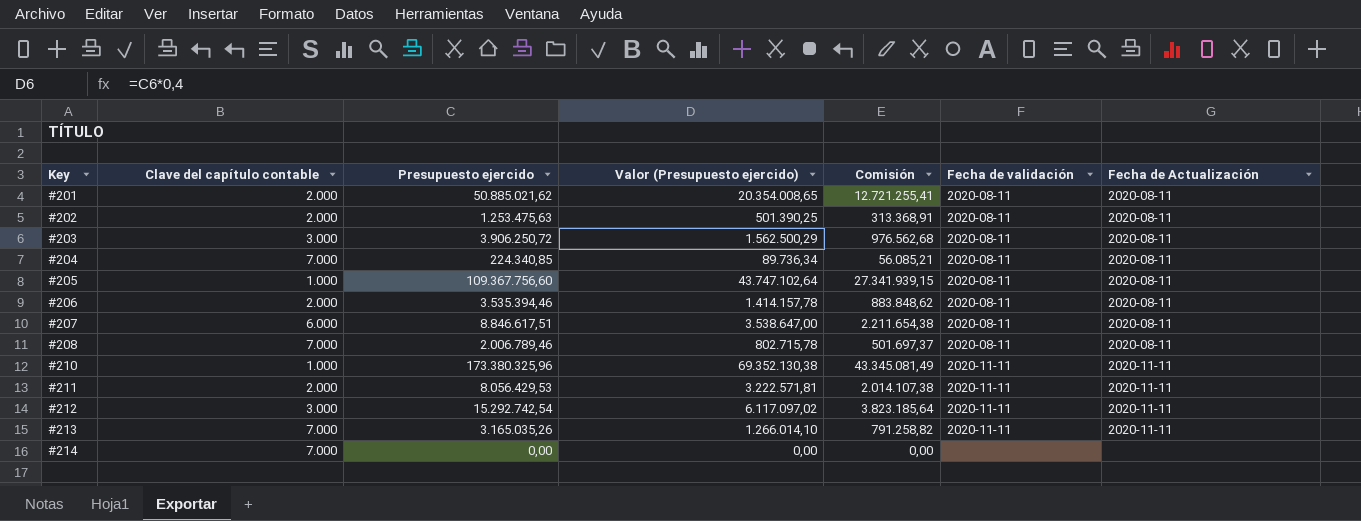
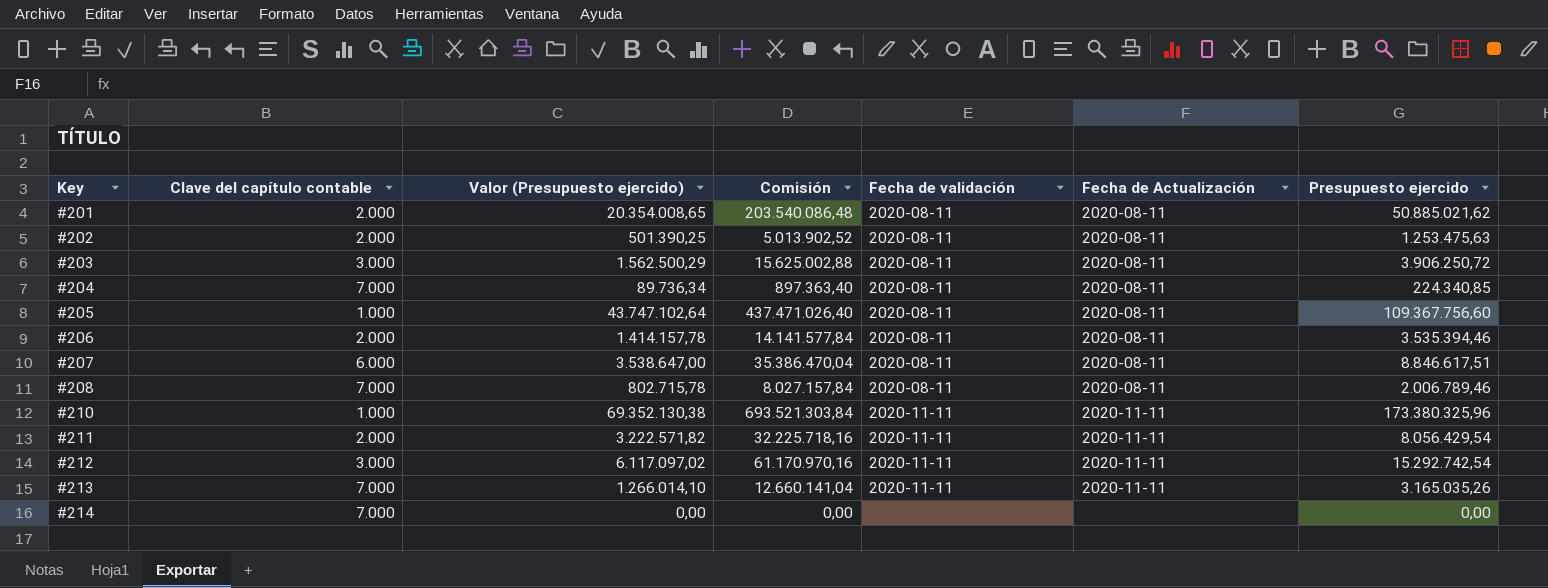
column Comisión | formula: [Presupuesto ejercido] * 0,25 -> [Presupuesto ejercido] * 4
column Presupuesto ejercido | position: 3 -> 7
#211 | Valor (Presupuesto ejercido): 3.222.571,81 -> 3.222.571,82
#211 | Presupuesto ejercido: 8.056.429,53 -> 8.056.429,54

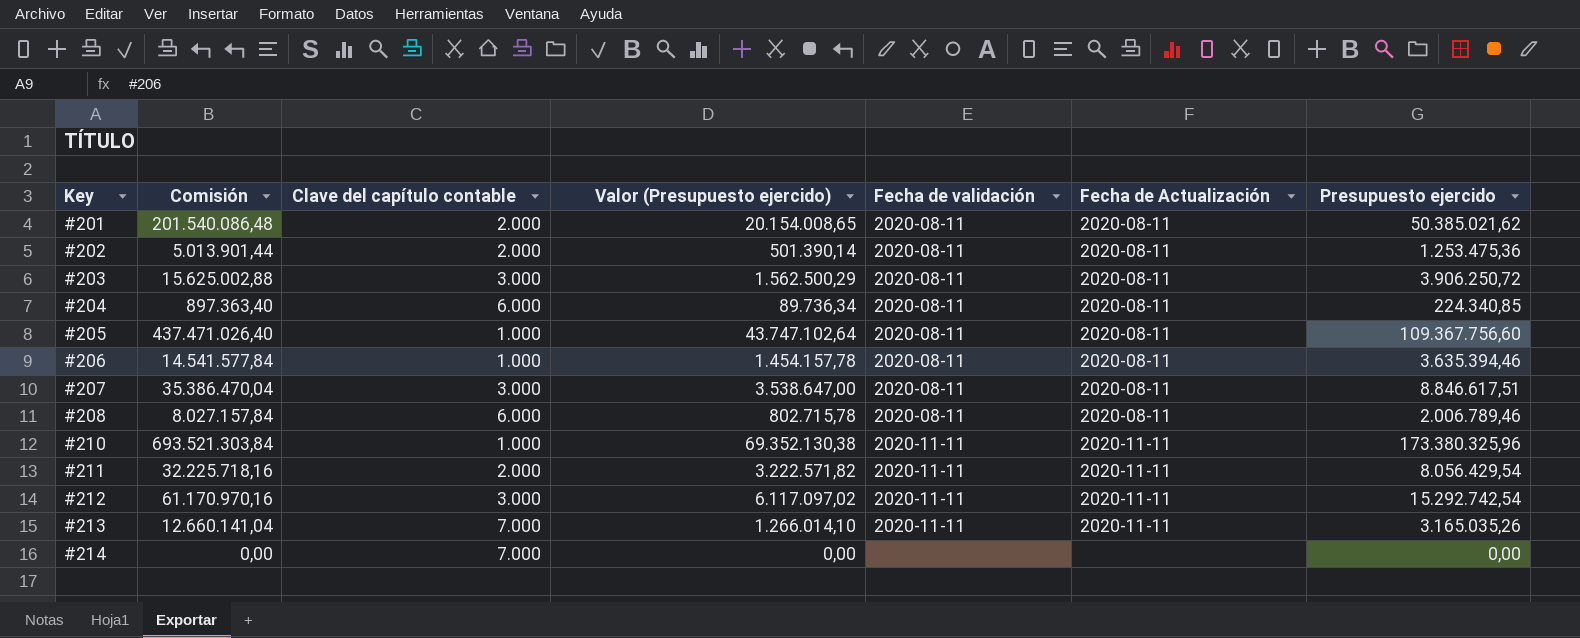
column Comisión | position: 4 -> 2
#201 | Comisión: 203.540.086,48 -> 201.540.086,48
#201 | Valor (Presupuesto ejercido): 20.354.008,65 -> 20.154.008,65
#201 | Presupuesto ejercido: 50.885.021,62 -> 50.385.021,62
#202 | Comisión: 5.013.902,52 -> 5.013.901,44
#202 | Valor (Presupuesto ejercido): 501.390,25 -> 501.390,14
#202 | Presupuesto ejercido: 1.253.475,63 -> 1.253.475,36
#204 | Clave del capítulo contable: 7.000 -> 6.000
#206 | Comisión: 14.141.577,84 -> 14.541.577,84
#206 | Clave del capítulo contable: 2.000 -> 1.000
#206 | Valor (Presupuesto ejercido): 1.414.157,78 -> 1.454.157,78
#206 | Presupuesto ejercido: 3.535.394,46 -> 3.635.394,46
#207 | Clave del capítulo contable: 6.000 -> 3.000
#208 | Clave del capítulo contable: 7.000 -> 6.000

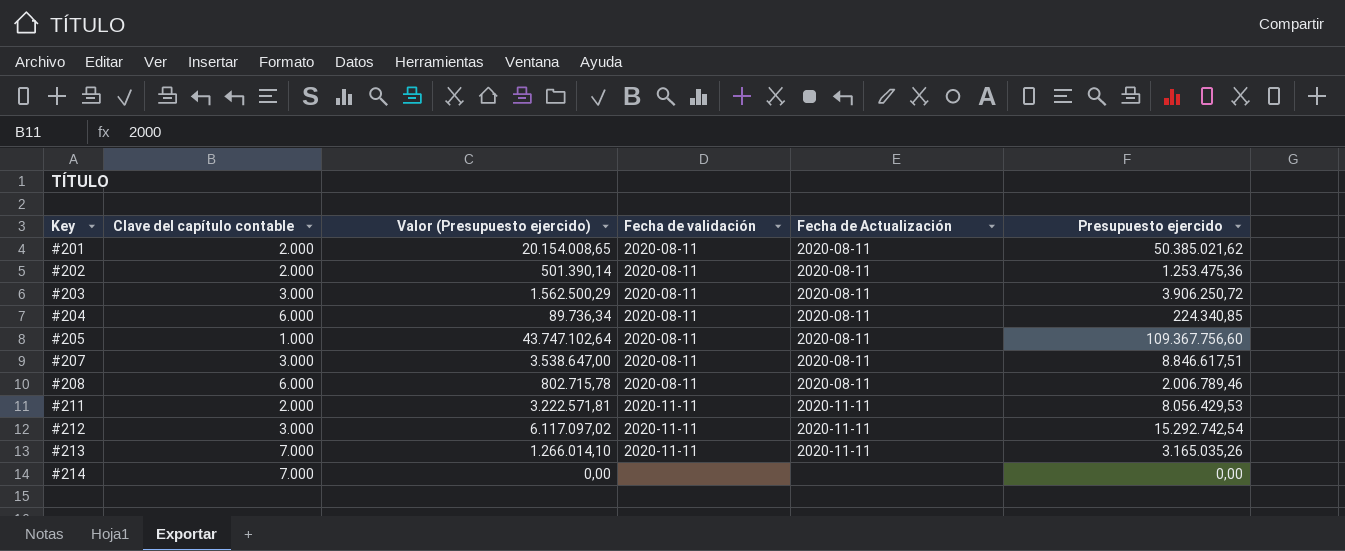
column Comisión | formula: [Presupuesto ejercido] * 4 -> none
row #206: 14.541.577,84 | 1.000 | 1.454.157,78 | 2020-08-11 | 2020-08-11 | 3.635.394,46 -> none
row #210: 693.521.303,84 | 1.000 | 69.352.130,38 | 2020-11-11 | 2020-11-11 | 173.380.325,96 -> none
#211 | Valor (Presupuesto ejercido): 3.222.571,82 -> 3.222.571,81
#211 | Presupuesto ejercido: 8.056.429,54 -> 8.056.429,53

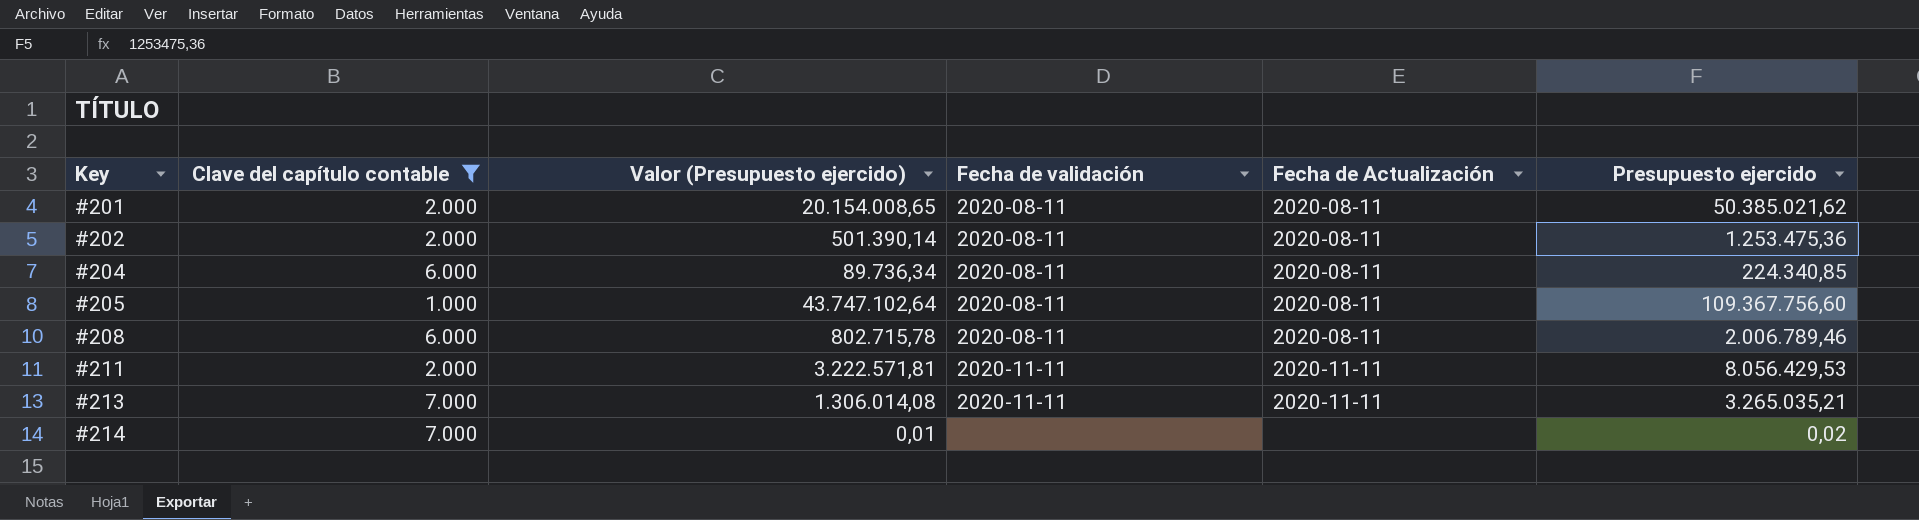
filter: none -> Clave del capítulo contable != 3.000
#213 | Valor (Presupuesto ejercido): 1.266.014,10 -> 1.306.014,08
#213 | Presupuesto ejercido: 3.165.035,26 -> 3.265.035,21
#214 | Valor (Presupuesto ejercido): 0,00 -> 0,01
#214 | Presupuesto ejercido: 0,00 -> 0,02

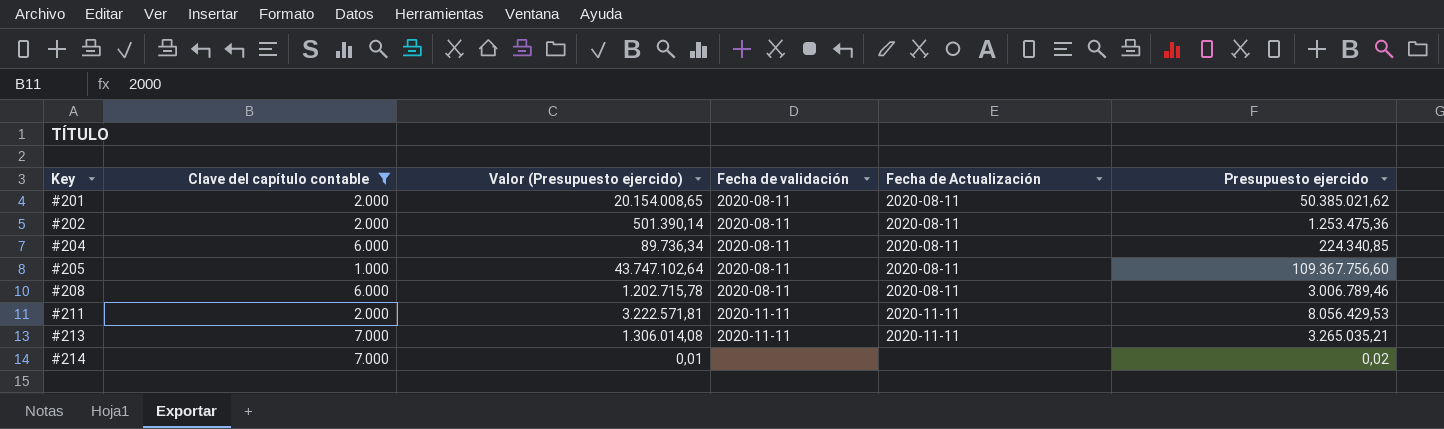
#208 | Valor (Presupuesto ejercido): 802.715,78 -> 1.202.715,78
#208 | Presupuesto ejercido: 2.006.789,46 -> 3.006.789,46

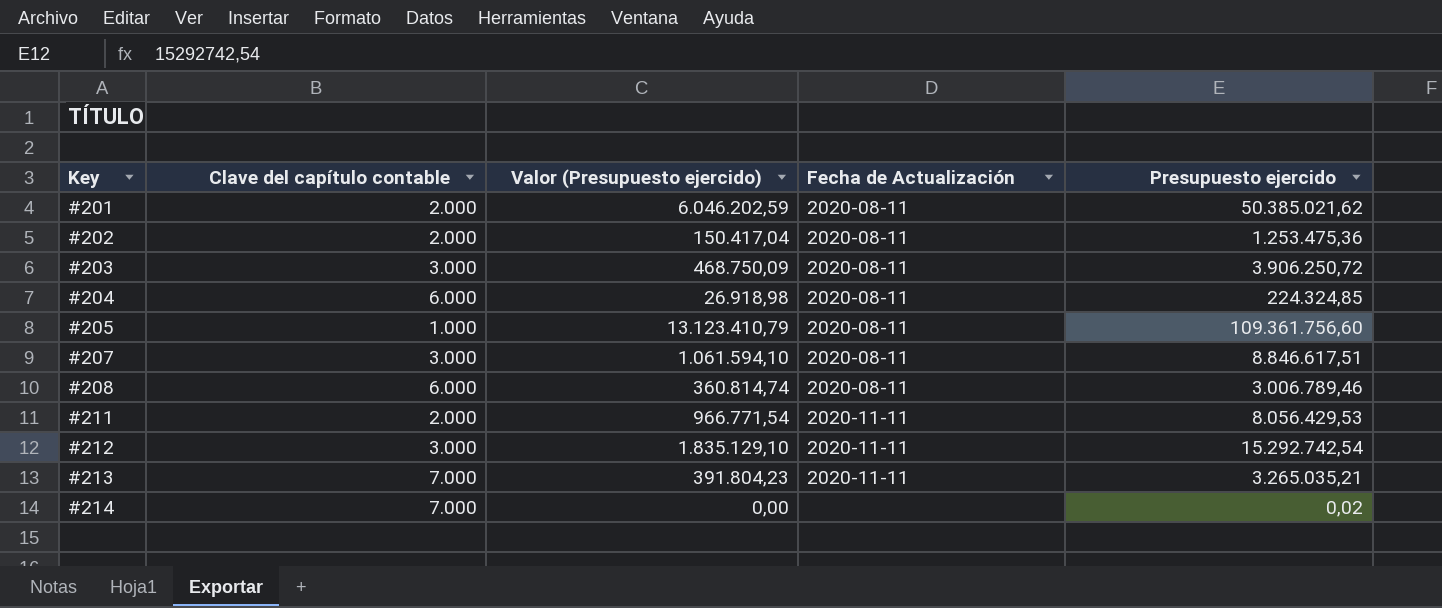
filter: Clave del capítulo contable != 3.000 -> none
column Fecha de validación | position: 4 -> none
column Valor (Presupuesto ejercido) | formula: [Presupuesto ejercido] * 0,4 -> [Presupuesto ejercido] * 0,12
#204 | Presupuesto ejercido: 224.340,85 -> 224.324,85
#205 | Presupuesto ejercido: 109.367.756,60 -> 109.361.756,60

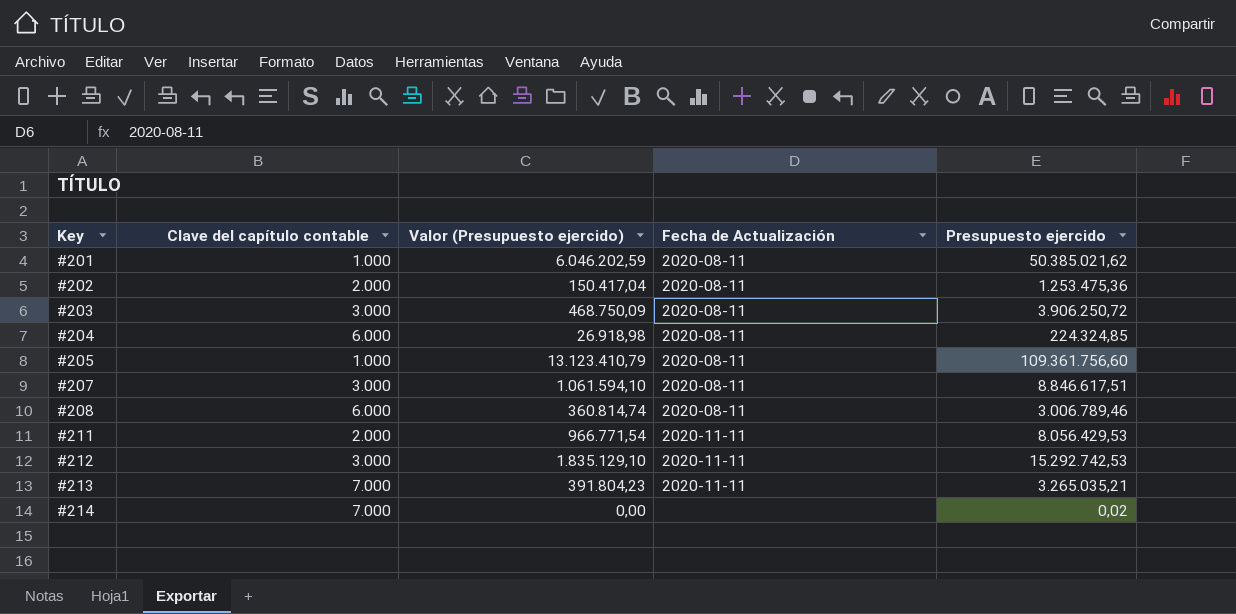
#201 | Clave del capítulo contable: 2.000 -> 1.000
#212 | Presupuesto ejercido: 15.292.742,54 -> 15.292.742,53

